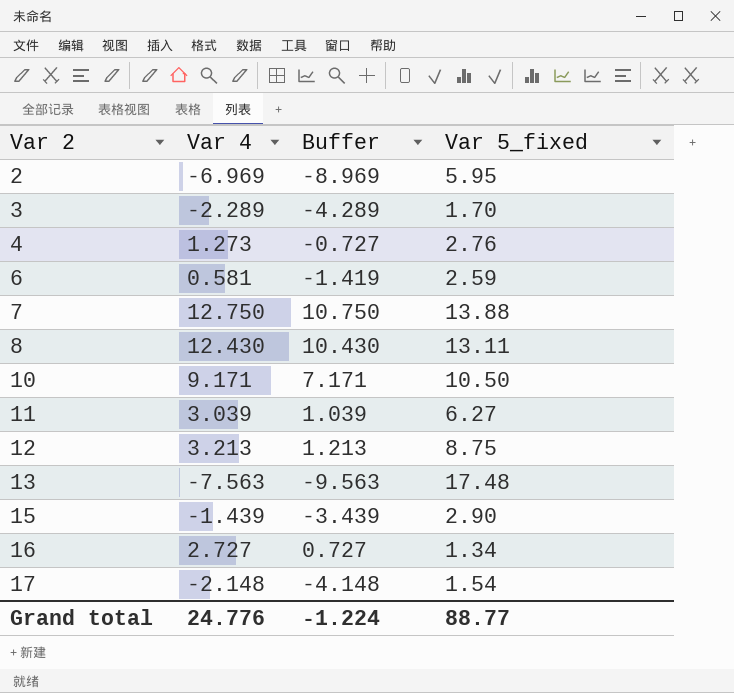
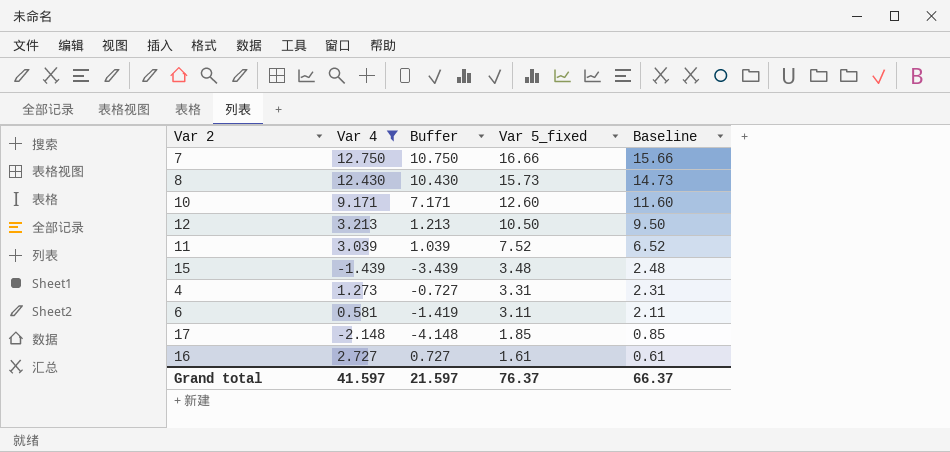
filter: none -> Var 4 >= -2.148
row order: Var 2 ascending -> Var 5_fixed descending
column Baseline | formula: none -> [Var 5_fixed] - 1
7 | Var 5_fixed: 13.88 -> 16.66
8 | Var 5_fixed: 13.11 -> 15.73
10 | Var 5_fixed: 10.50 -> 12.60
12 | Var 5_fixed: 8.75 -> 10.50
11 | Var 5_fixed: 6.27 -> 7.52
15 | Var 5_fixed: 2.90 -> 3.48
4 | Var 5_fixed: 2.76 -> 3.31
6 | Var 5_fixed: 2.59 -> 3.11
17 | Var 5_fixed: 1.54 -> 1.85
16 | Var 5_fixed: 1.34 -> 1.61
Grand total | Var 4: 24.776 -> 41.597
Grand total | Buffer: -1.224 -> 21.597
Grand total | Var 5_fixed: 88.77 -> 76.37

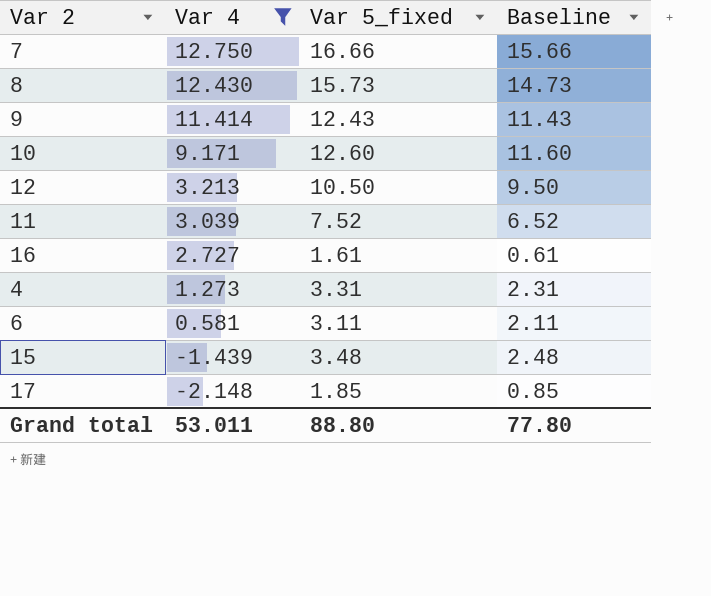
row order: Var 5_fixed descending -> Var 4 descending
column Buffer | formula: [Var 4] - 2 -> none
row 9: none -> 11.414 | 12.43 | 11.43
Grand total | Var 4: 41.597 -> 53.011
Grand total | Var 5_fixed: 76.37 -> 88.80
Grand total | Baseline: 66.37 -> 77.80

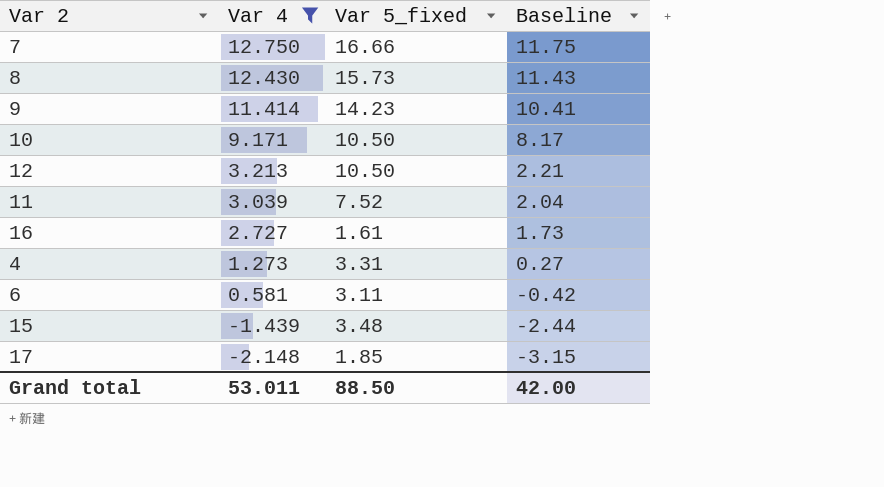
column Baseline | formula: [Var 5_fixed] - 1 -> [Var 4] - 1
9 | Var 5_fixed: 12.43 -> 14.23
10 | Var 5_fixed: 12.60 -> 10.50
Grand total | Var 5_fixed: 88.80 -> 88.50
Grand total | Baseline: 77.80 -> 42.00

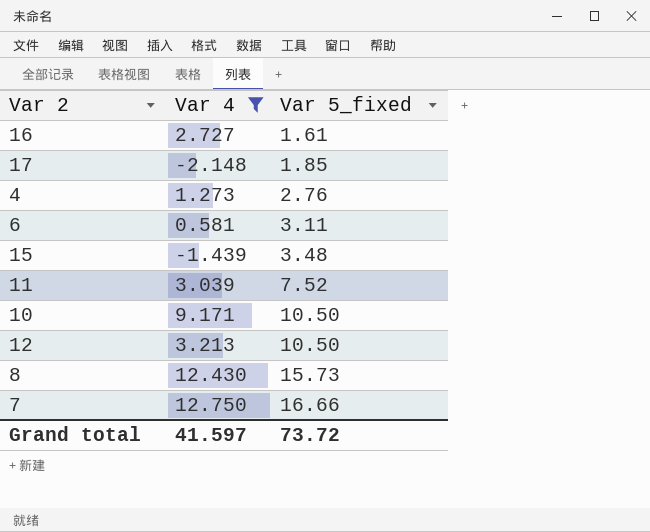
row order: Var 4 descending -> Var 5_fixed ascending
column Baseline | formula: [Var 4] - 1 -> none
row 9: 11.414 | 14.23 | 10.41 -> none
4 | Var 5_fixed: 3.31 -> 2.76
Grand total | Var 4: 53.011 -> 41.597
Grand total | Var 5_fixed: 88.50 -> 73.72

